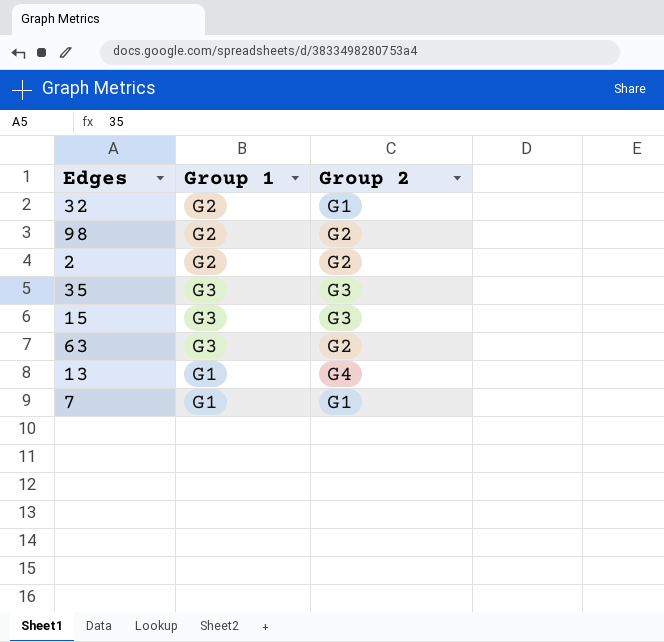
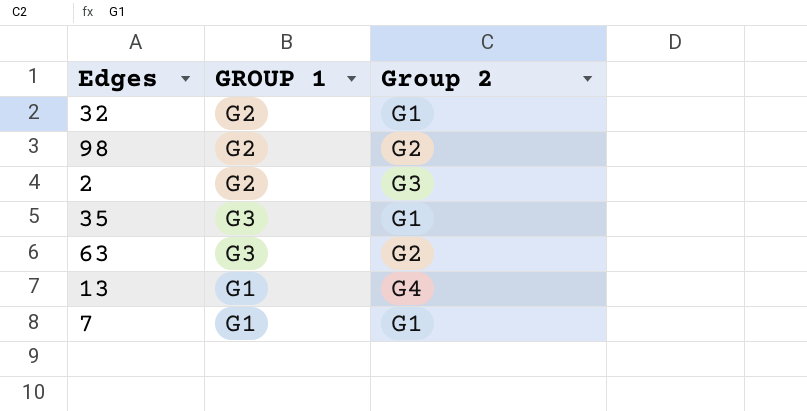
column name: Group 1 -> GROUP 1
row 15: G3 | G3 -> none
2 | Group 2: G2 -> G3
35 | Group 2: G3 -> G1

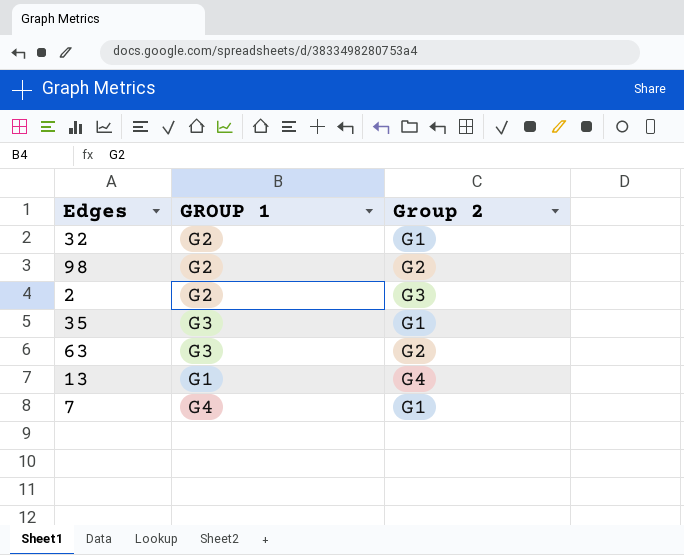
7 | GROUP 1: G1 -> G4

